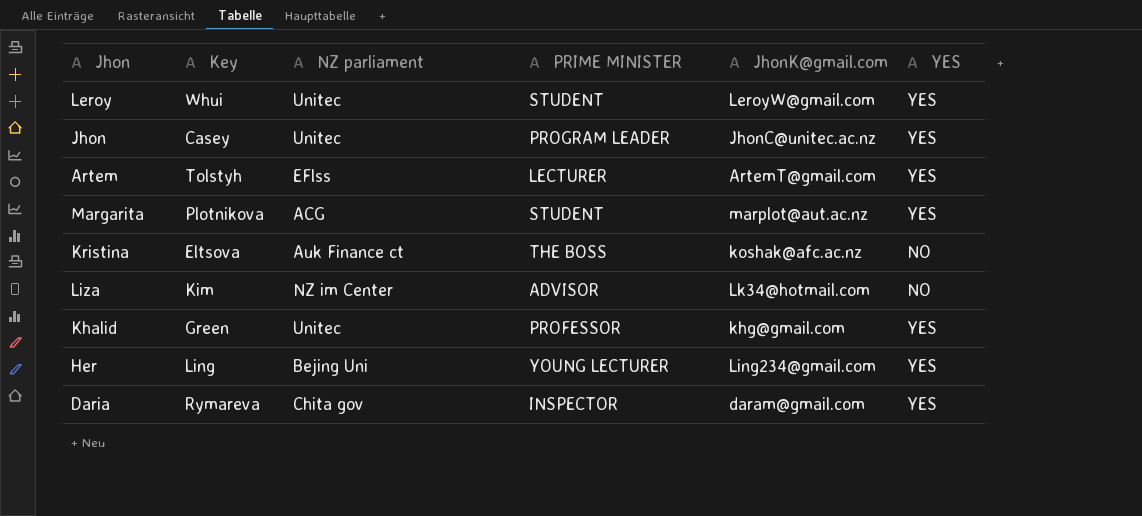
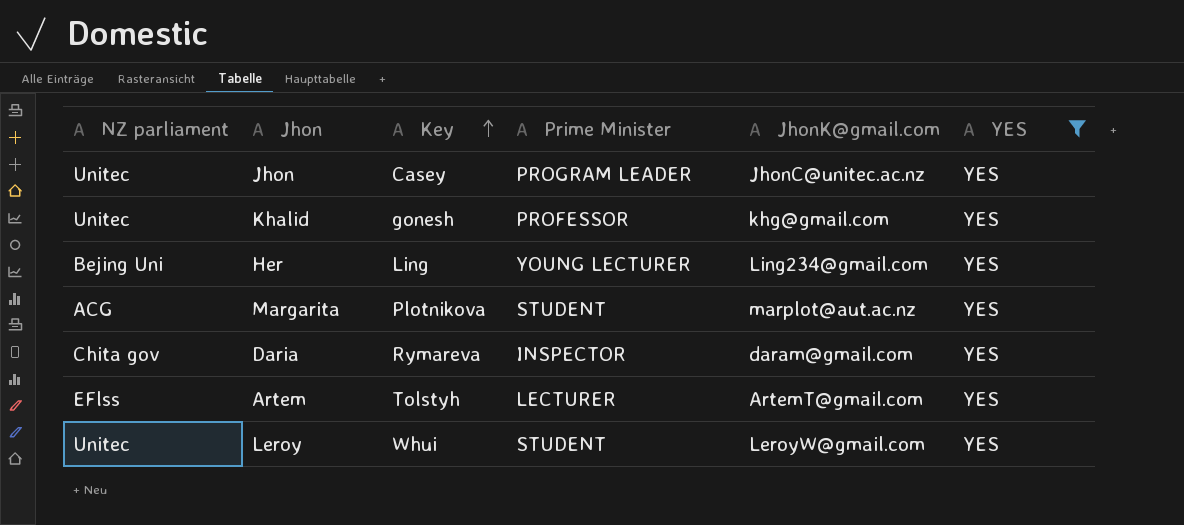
filter: none -> YES = YES
row order: none -> Key ascending
column NZ parliament | position: 3 -> 1
column name: PRIME MINISTER -> Prime Minister
Khalid | Key: Green -> gonesh

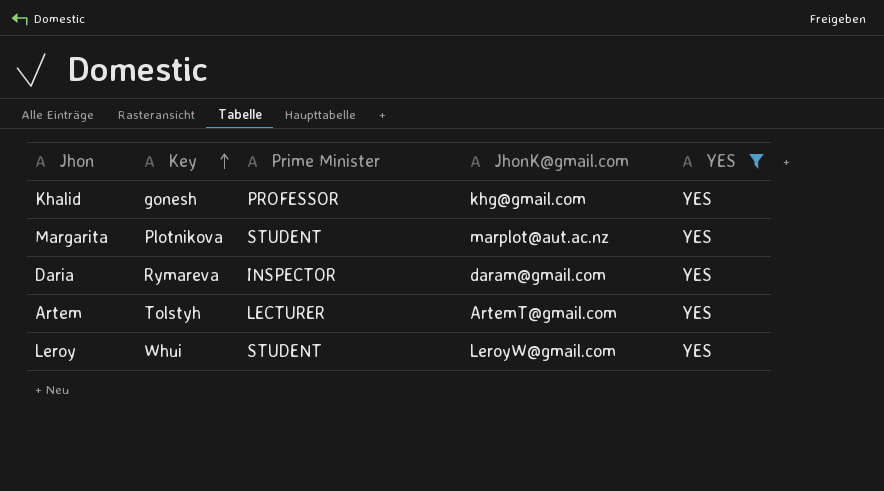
column NZ parliament | position: 1 -> none
row Jhon: Unitec | Casey | PROGRAM LEADER | JhonC@unitec.ac.nz | YES -> none
row Her: Bejing Uni | Ling | YOUNG LECTURER | Ling234@gmail.com | YES -> none

